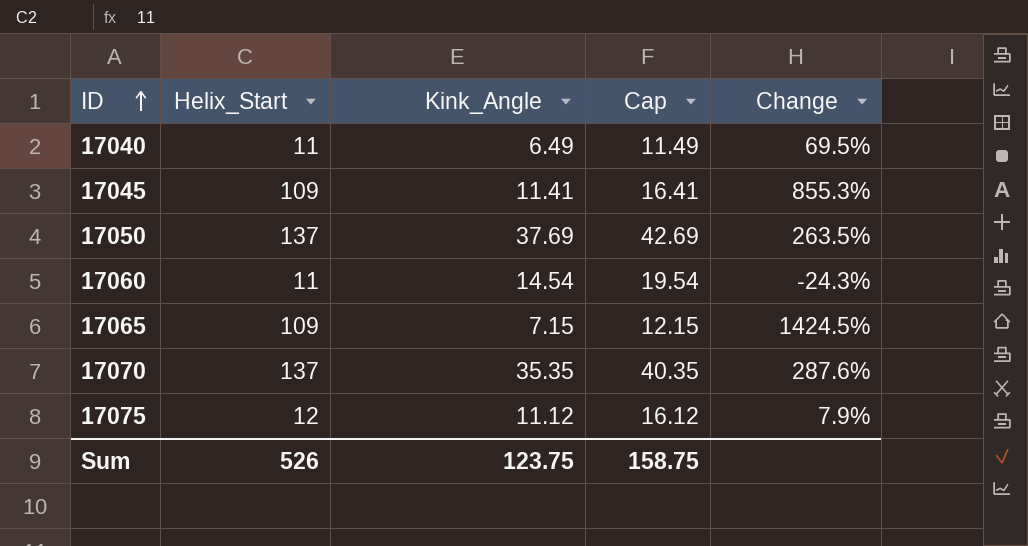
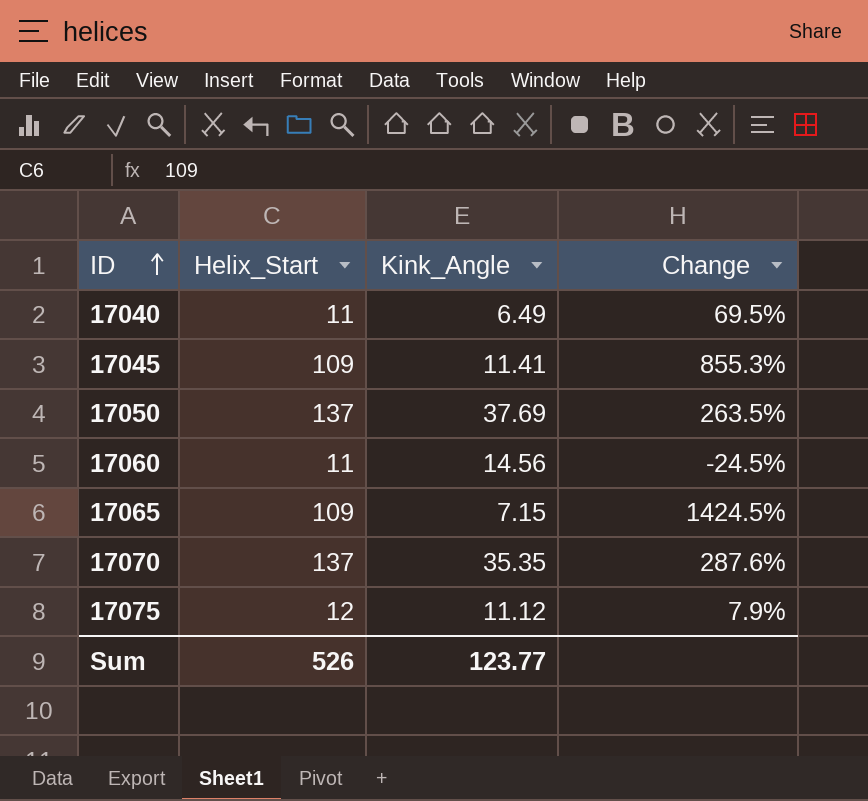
column Cap | formula: [Kink_Angle] + 5 -> none
17060 | Kink_Angle: 14.54 -> 14.56
17060 | Change: -24.3% -> -24.5%
Sum | Kink_Angle: 123.75 -> 123.77

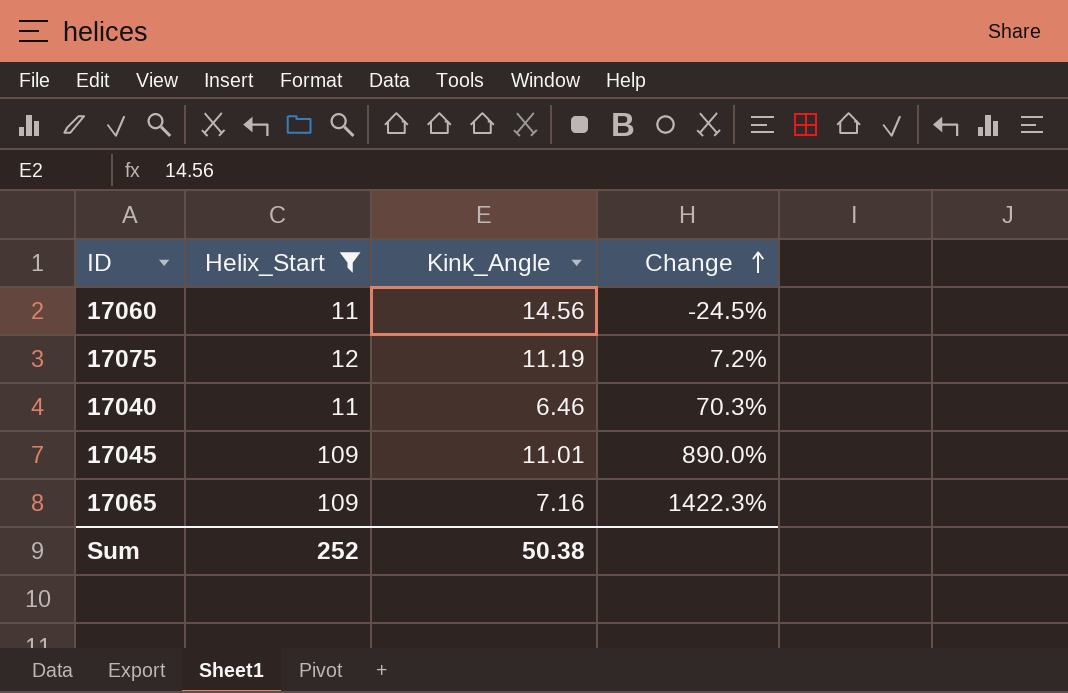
filter: none -> Helix_Start != 137
row order: ID ascending -> Change ascending
17075 | Kink_Angle: 11.12 -> 11.19
17075 | Change: 7.9% -> 7.2%
17040 | Kink_Angle: 6.49 -> 6.46
17040 | Change: 69.5% -> 70.3%
17045 | Kink_Angle: 11.41 -> 11.01
17045 | Change: 855.3% -> 890.0%
17065 | Kink_Angle: 7.15 -> 7.16
17065 | Change: 1424.5% -> 1422.3%
Sum | Helix_Start: 526 -> 252
Sum | Kink_Angle: 123.77 -> 50.38

